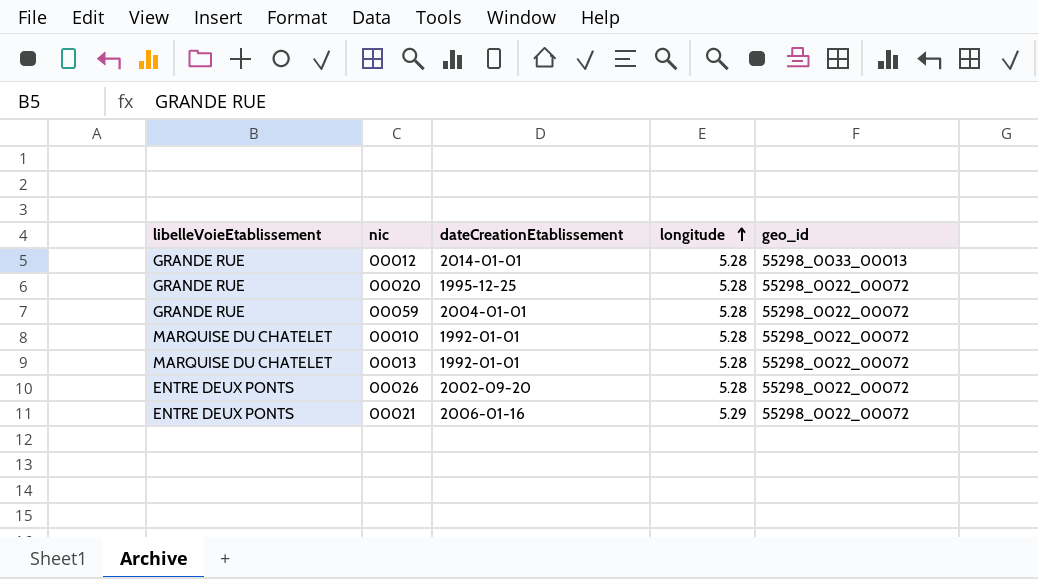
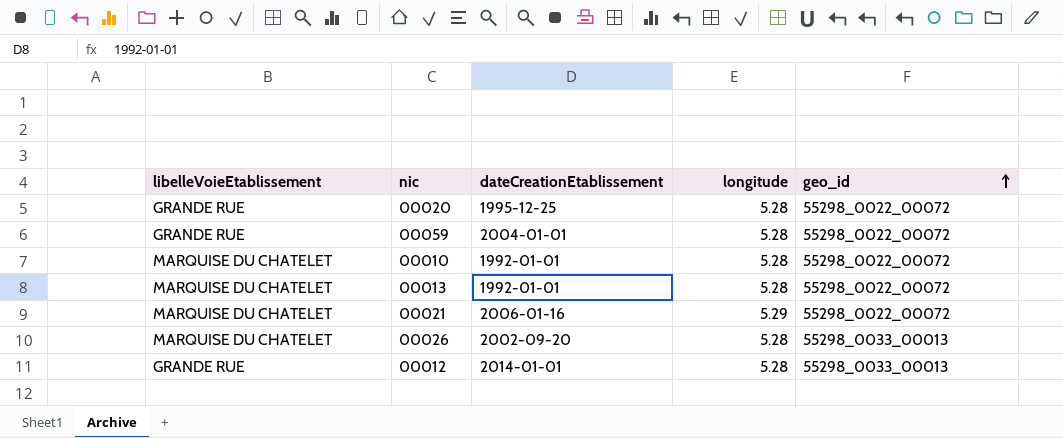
row order: longitude ascending -> geo_id ascending
00021 | libelleVoieEtablissement: ENTRE DEUX PONTS -> MARQUISE DU CHATELET
00026 | libelleVoieEtablissement: ENTRE DEUX PONTS -> MARQUISE DU CHATELET
00026 | geo_id: 55298_0022_00072 -> 55298_0033_00013

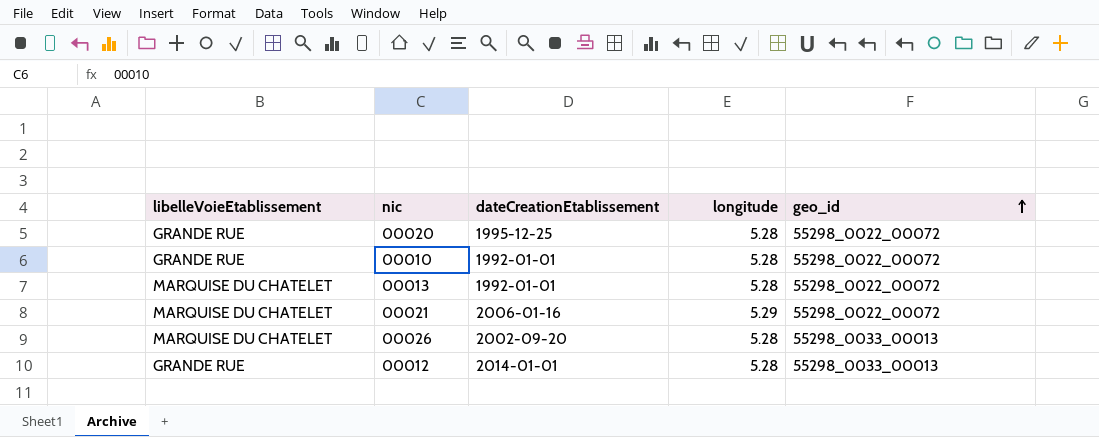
row 00059: GRANDE RUE | 2004-01-01 | 5.28 | 55298_0022_00072 -> none
00010 | libelleVoieEtablissement: MARQUISE DU CHATELET -> GRANDE RUE

